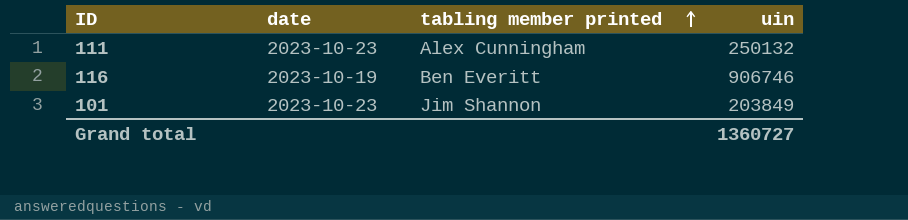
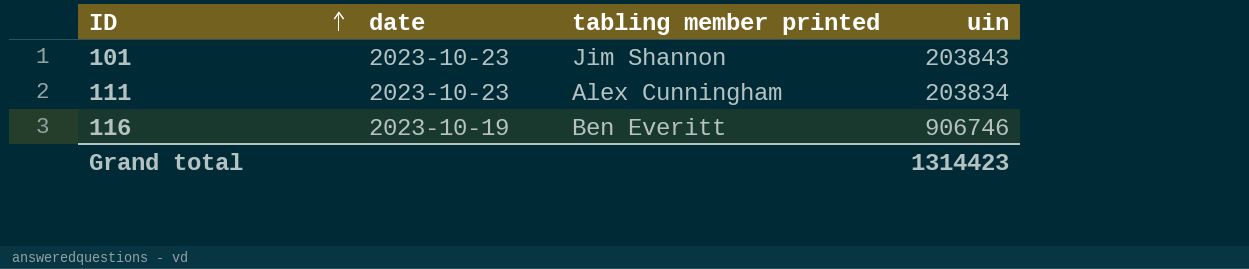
row order: tabling member printed ascending -> ID ascending
101 | uin: 203849 -> 203843
111 | uin: 250132 -> 203834
Grand total | uin: 1360727 -> 1314423

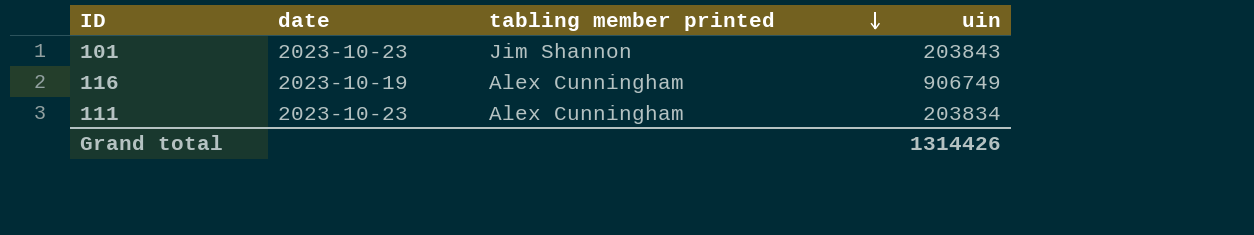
row order: ID ascending -> tabling member printed descending
116 | tabling member printed: Ben Everitt -> Alex Cunningham
116 | uin: 906746 -> 906749
Grand total | uin: 1314423 -> 1314426

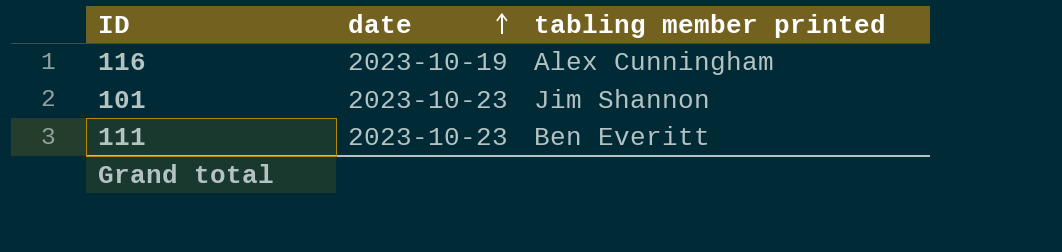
row order: tabling member printed descending -> date ascending
column uin | position: 4 -> none
111 | tabling member printed: Alex Cunningham -> Ben Everitt

